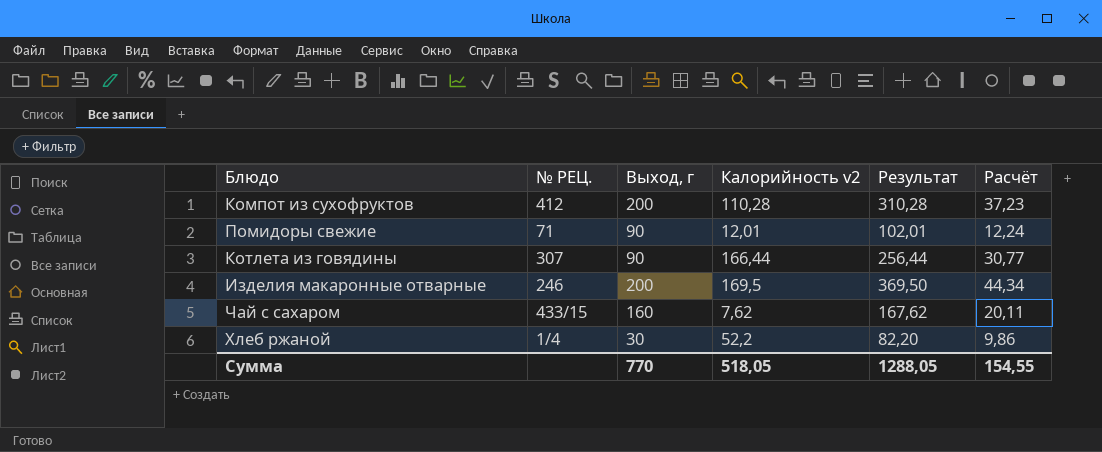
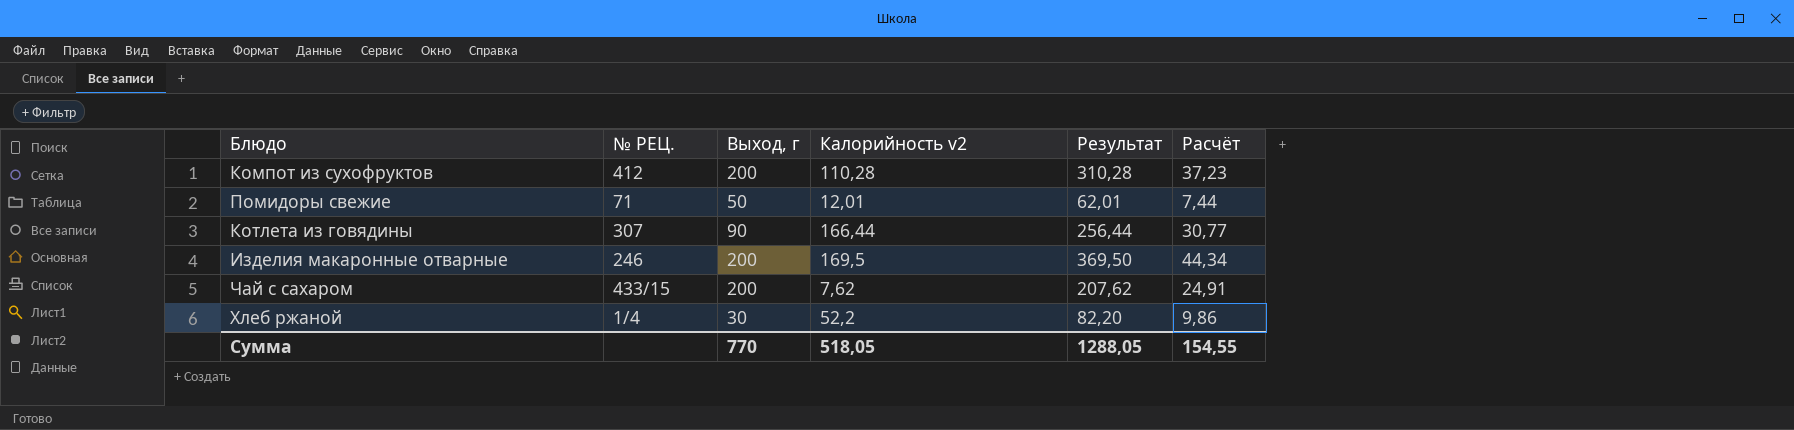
Помидоры свежие | Выход, г: 90 -> 50
Помидоры свежие | Результат: 102,01 -> 62,01
Помидоры свежие | Расчёт: 12,24 -> 7,44
Чай с сахаром | Выход, г: 160 -> 200
Чай с сахаром | Результат: 167,62 -> 207,62
Чай с сахаром | Расчёт: 20,11 -> 24,91

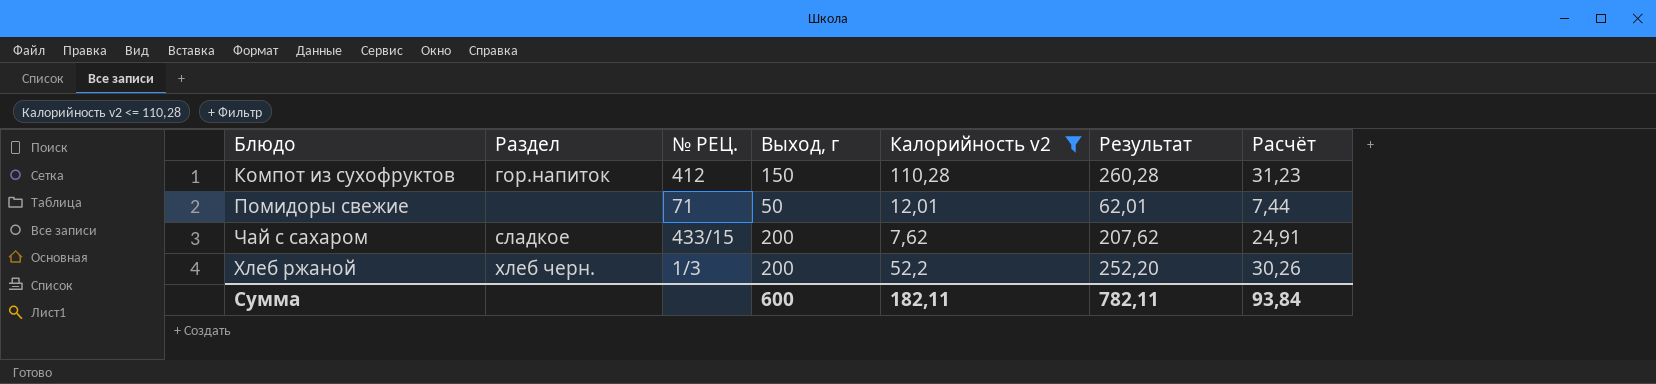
filter: none -> Калорийность v2 <= 110,28
column Раздел | position: none -> 2
Компот из сухофруктов | Выход, г: 200 -> 150
Компот из сухофруктов | Результат: 310,28 -> 260,28
Компот из сухофруктов | Расчёт: 37,23 -> 31,23
Хлеб ржаной | № РЕЦ.: 1/4 -> 1/3
Хлеб ржаной | Выход, г: 30 -> 200
Хлеб ржаной | Результат: 82,20 -> 252,20
Хлеб ржаной | Расчёт: 9,86 -> 30,26
Сумма | Выход, г: 770 -> 600
Сумма | Калорийность v2: 518,05 -> 182,11
Сумма | Результат: 1288,05 -> 782,11
Сумма | Расчёт: 154,55 -> 93,84

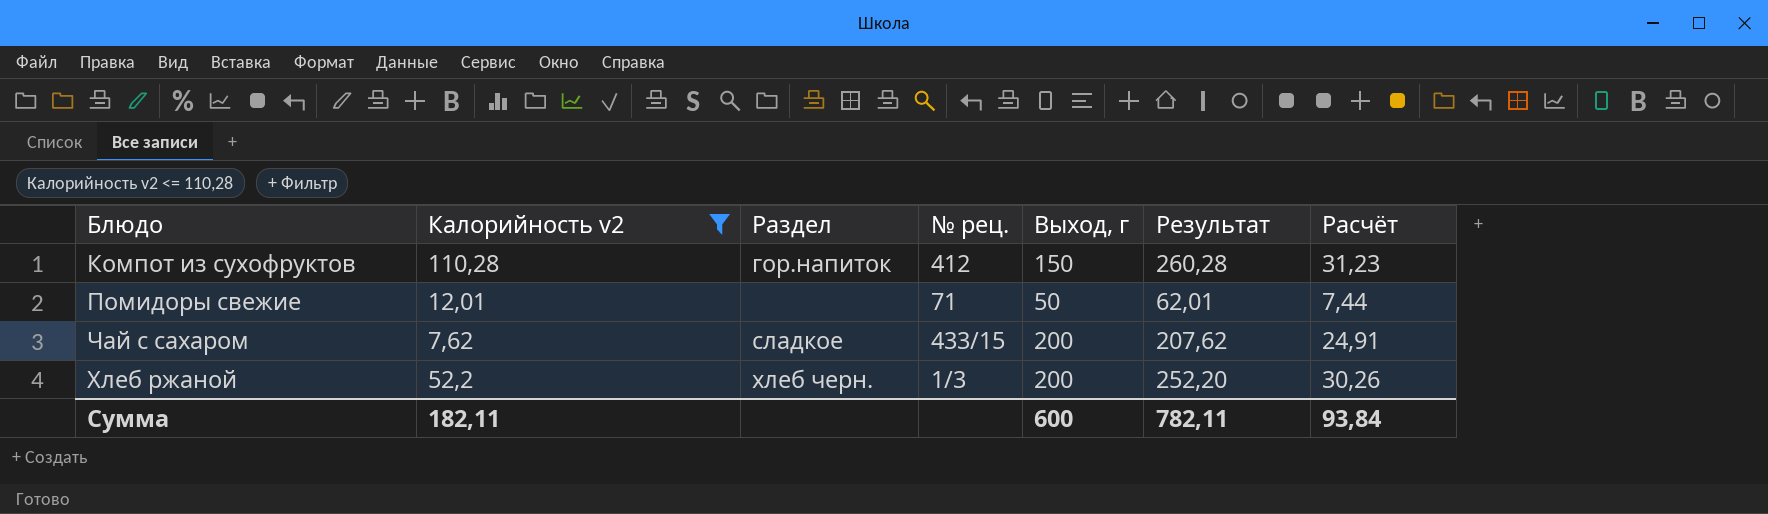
column Калорийность v2 | position: 5 -> 2
column name: № РЕЦ. -> № рец.

